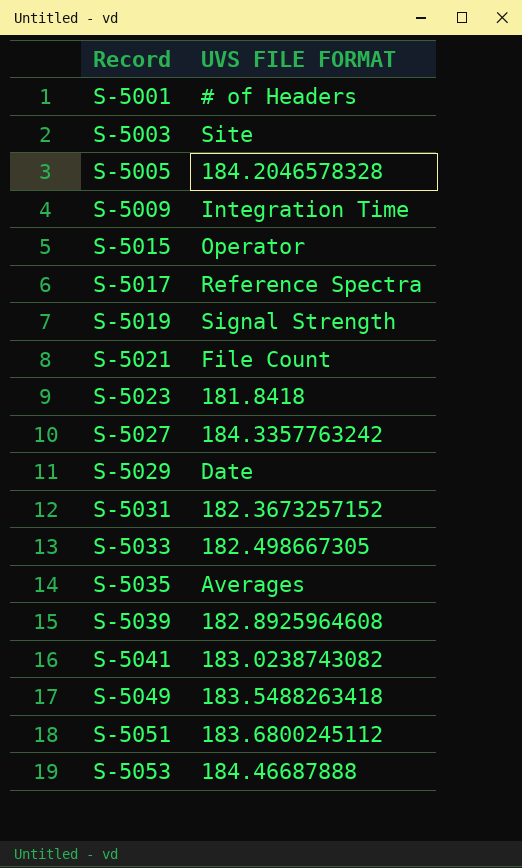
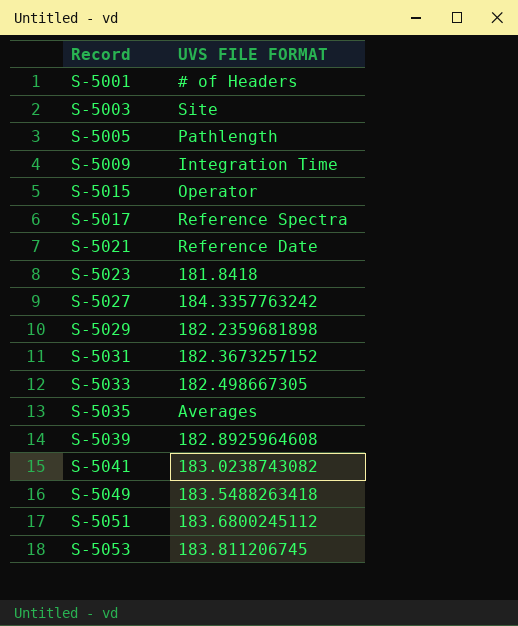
row S-5019: Signal Strength -> none
S-5005 | UVS FILE FORMAT: 184.2046578328 -> Pathlength
S-5021 | UVS FILE FORMAT: File Count -> Reference Date
S-5029 | UVS FILE FORMAT: Date -> 182.2359681898
S-5053 | UVS FILE FORMAT: 184.46687888 -> 183.811206745

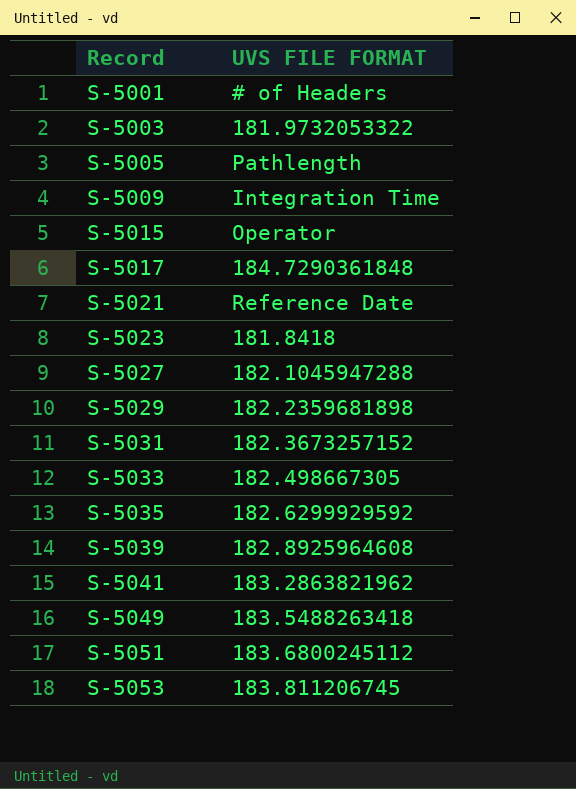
S-5003 | UVS FILE FORMAT: Site -> 181.9732053322
S-5017 | UVS FILE FORMAT: Reference Spectra -> 184.7290361848
S-5027 | UVS FILE FORMAT: 184.3357763242 -> 182.1045947288
S-5035 | UVS FILE FORMAT: Averages -> 182.6299929592
S-5041 | UVS FILE FORMAT: 183.0238743082 -> 183.2863821962

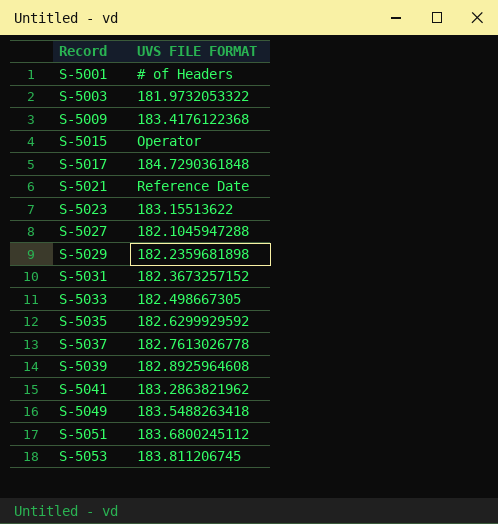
row S-5005: Pathlength -> none
S-5009 | UVS FILE FORMAT: Integration Time -> 183.4176122368
S-5023 | UVS FILE FORMAT: 181.8418 -> 183.15513622
row S-5037: none -> 182.7613026778

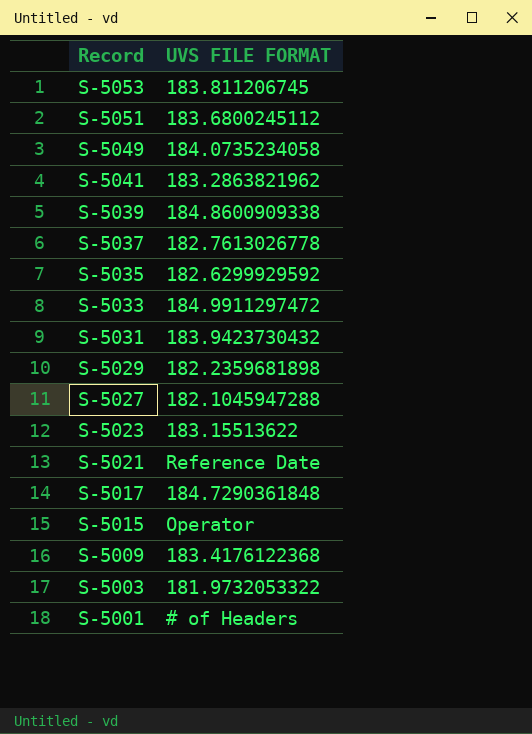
row order: Record ascending -> Record descending
S-5049 | UVS FILE FORMAT: 183.5488263418 -> 184.0735234058
S-5039 | UVS FILE FORMAT: 182.8925964608 -> 184.8600909338
S-5033 | UVS FILE FORMAT: 182.498667305 -> 184.9911297472
S-5031 | UVS FILE FORMAT: 182.3673257152 -> 183.9423730432

